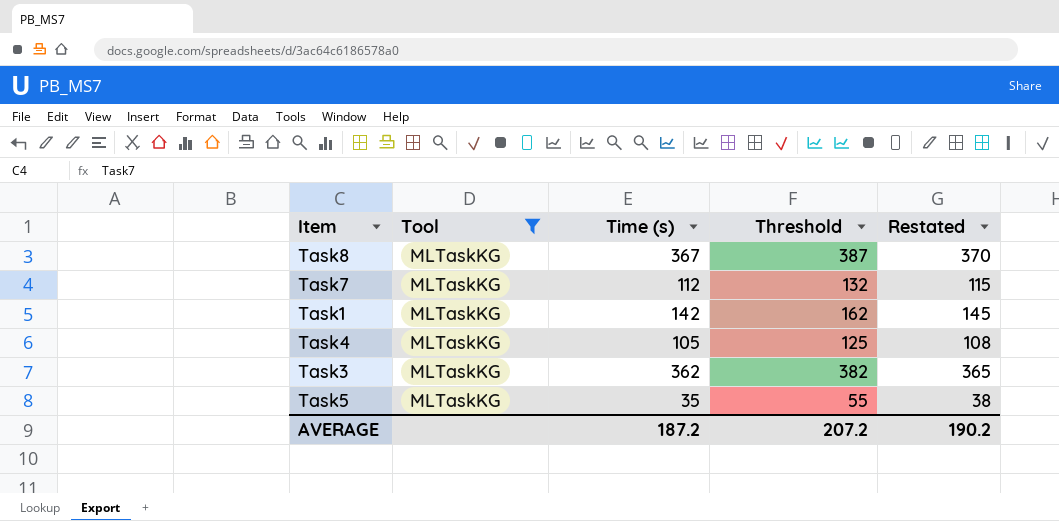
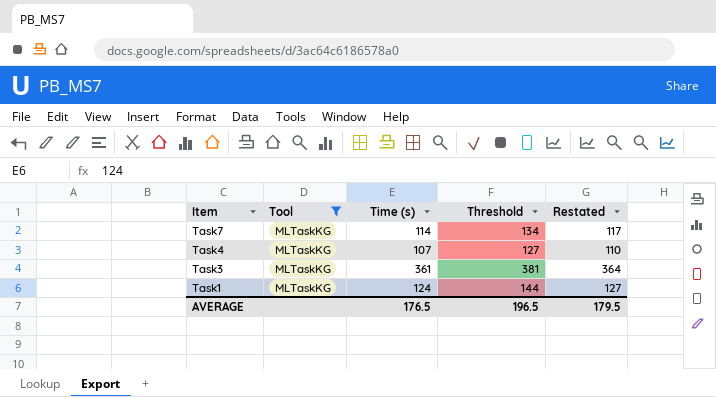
row order: none -> Item descending
row Task8: MLTaskKG | 367 | 387 | 370 -> none
row Task5: MLTaskKG | 35 | 55 | 38 -> none
Task7 | Time (s): 112 -> 114
Task7 | Threshold: 132 -> 134
Task7 | Restated: 115 -> 117
Task4 | Time (s): 105 -> 107
Task4 | Threshold: 125 -> 127
Task4 | Restated: 108 -> 110
Task3 | Time (s): 362 -> 361
Task3 | Threshold: 382 -> 381
Task3 | Restated: 365 -> 364
Task1 | Time (s): 142 -> 124
Task1 | Threshold: 162 -> 144
Task1 | Restated: 145 -> 127
AVERAGE | Time (s): 187.2 -> 176.5
AVERAGE | Threshold: 207.2 -> 196.5
AVERAGE | Restated: 190.2 -> 179.5

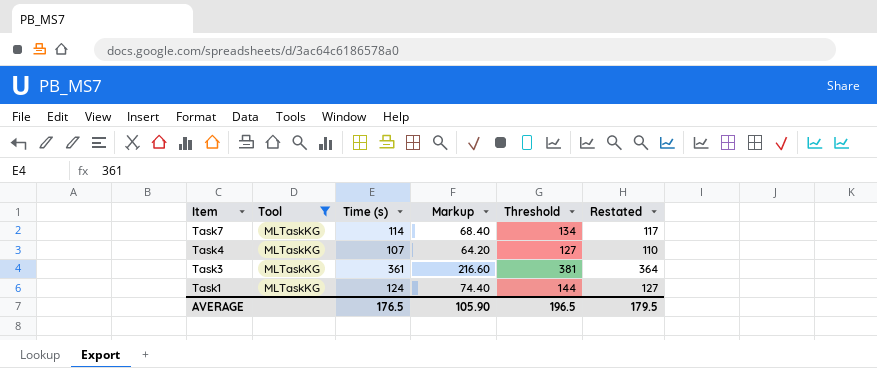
column Markup | formula: none -> [Time (s)] * 0.6

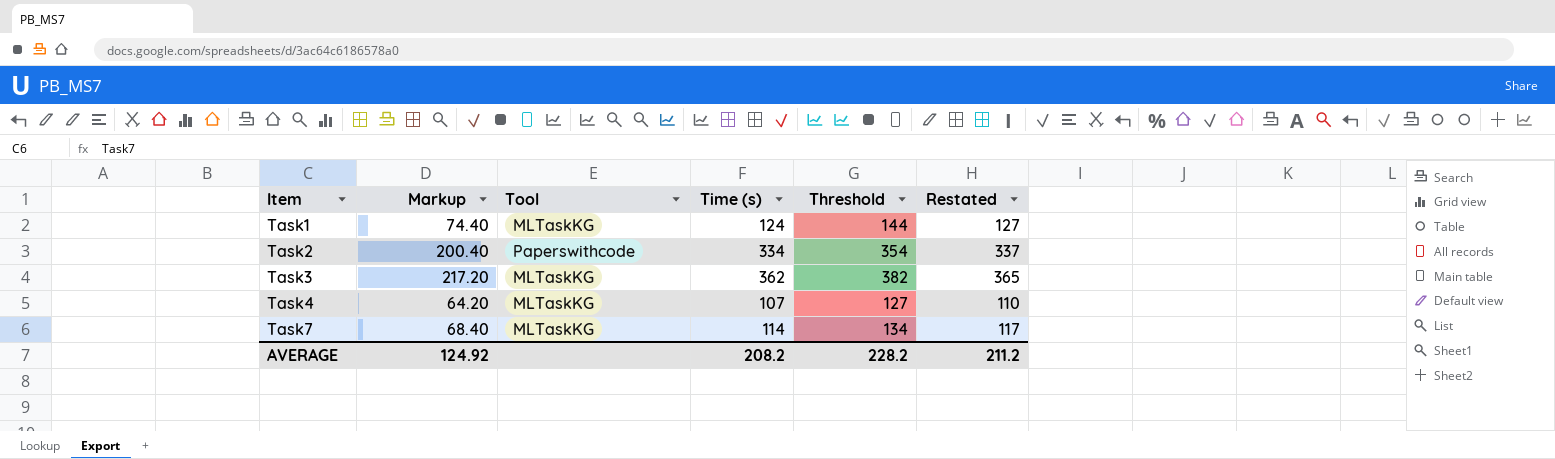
filter: Tool = MLTaskKG -> none
row order: Item descending -> Item ascending
column Markup | position: 4 -> 2
Task3 | Markup: 216.60 -> 217.20
Task3 | Time (s): 361 -> 362
Task3 | Threshold: 381 -> 382
Task3 | Restated: 364 -> 365
AVERAGE | Markup: 105.90 -> 124.92
AVERAGE | Time (s): 176.5 -> 208.2
AVERAGE | Threshold: 196.5 -> 228.2
AVERAGE | Restated: 179.5 -> 211.2

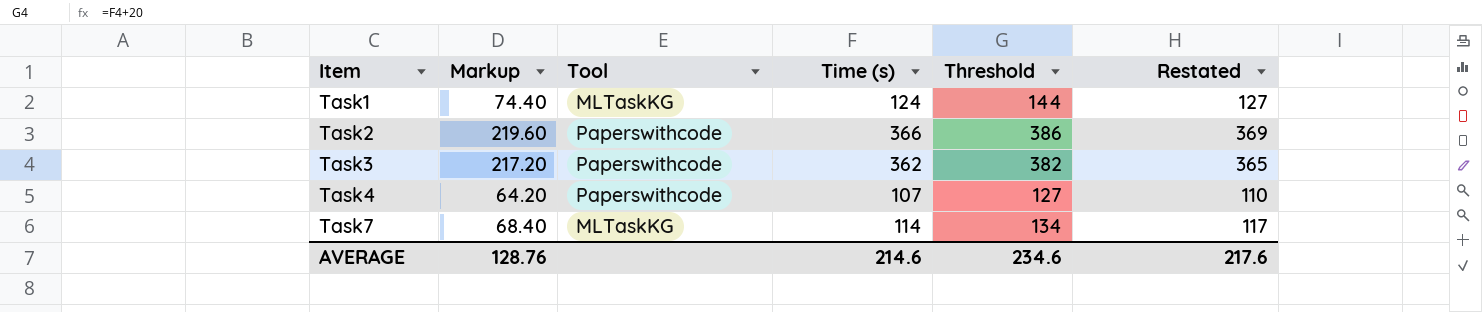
Task2 | Markup: 200.40 -> 219.60
Task2 | Time (s): 334 -> 366
Task2 | Threshold: 354 -> 386
Task2 | Restated: 337 -> 369
Task3 | Tool: MLTaskKG -> Paperswithcode
Task4 | Tool: MLTaskKG -> Paperswithcode
AVERAGE | Markup: 124.92 -> 128.76
AVERAGE | Time (s): 208.2 -> 214.6
AVERAGE | Threshold: 228.2 -> 234.6
AVERAGE | Restated: 211.2 -> 217.6

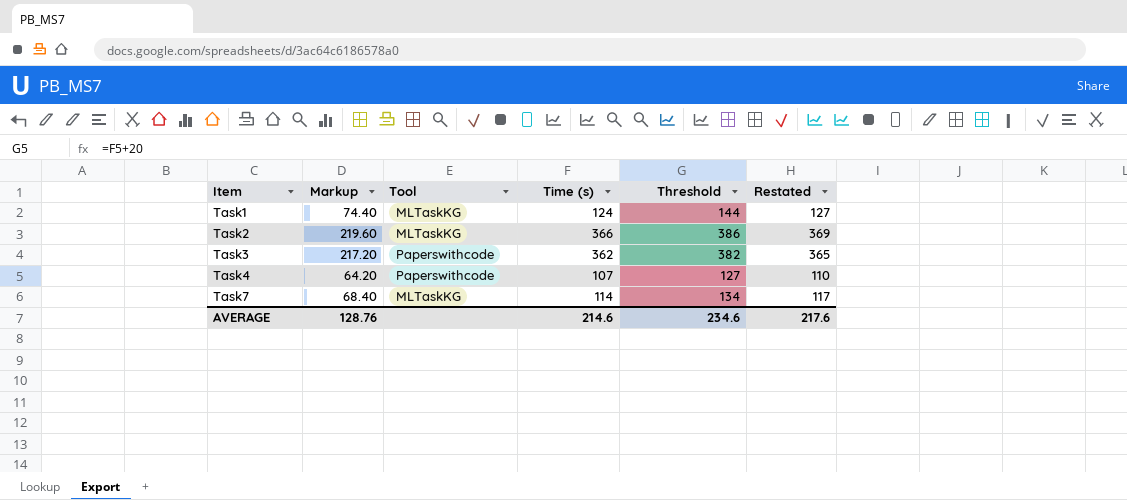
Task2 | Tool: Paperswithcode -> MLTaskKG

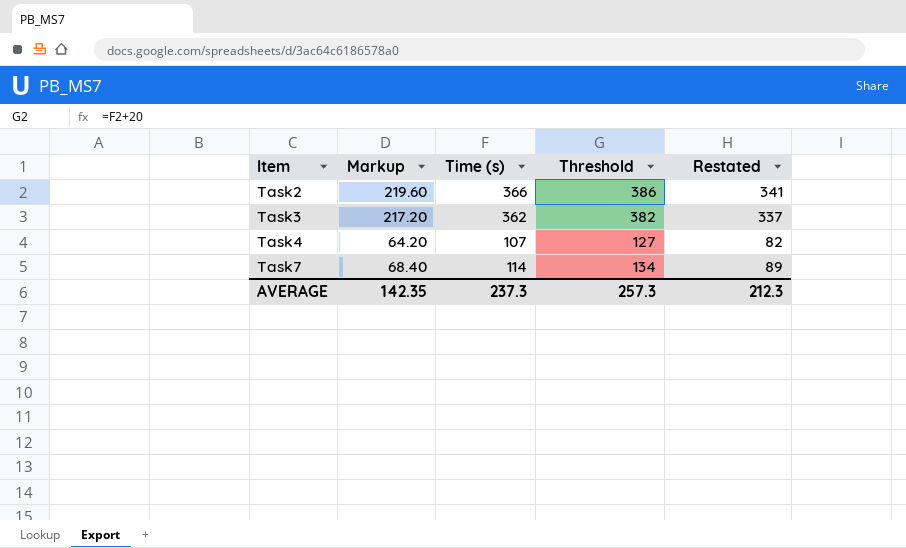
column Tool | position: 3 -> none
column Restated | formula: [Time (s)] + 3 -> [Time (s)] - 25
row Task1: 74.40 | MLTaskKG | 124 | 144 | 127 -> none
AVERAGE | Markup: 128.76 -> 142.35
AVERAGE | Time (s): 214.6 -> 237.3
AVERAGE | Threshold: 234.6 -> 257.3
AVERAGE | Restated: 217.6 -> 212.3

